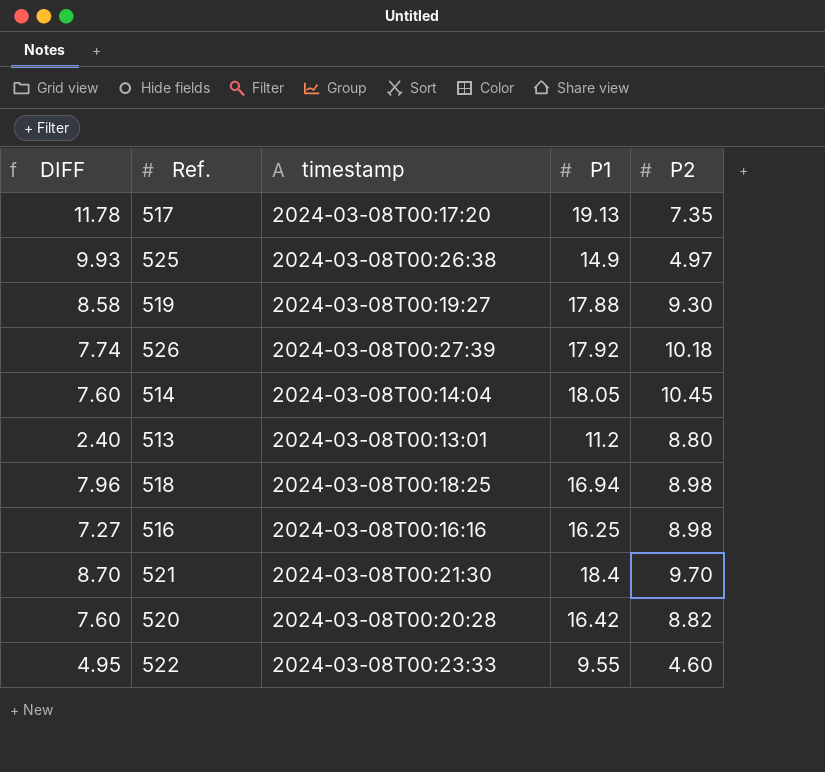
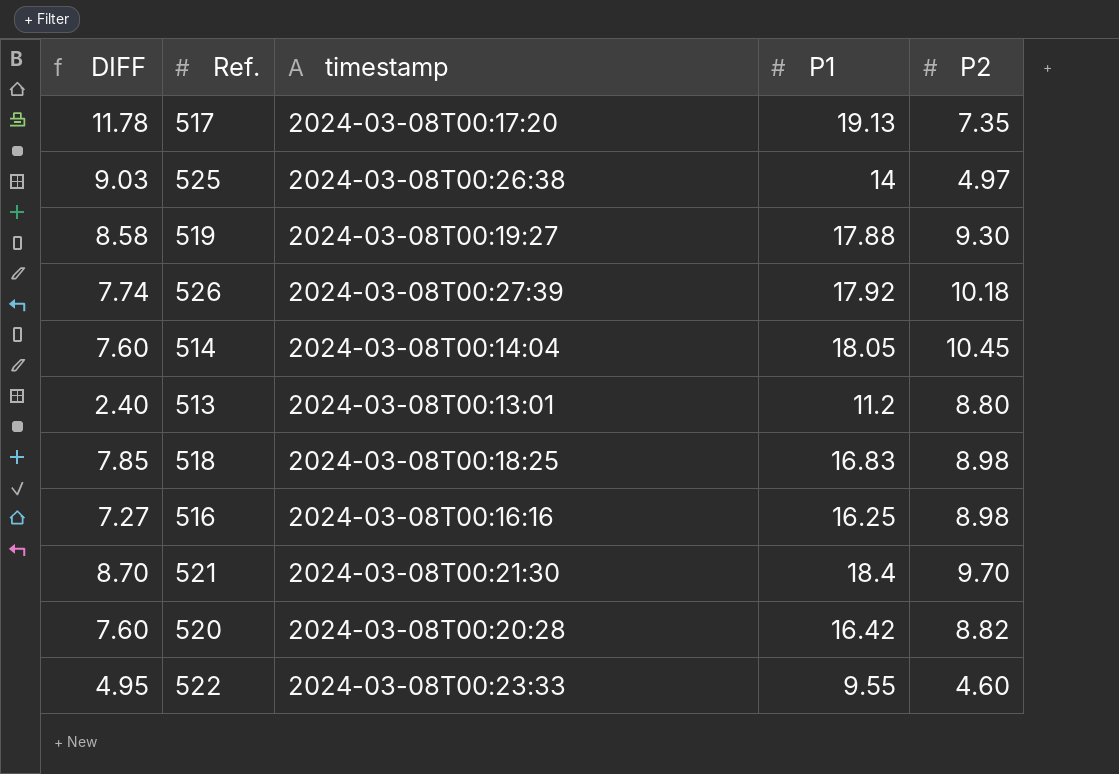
525 | DIFF: 9.93 -> 9.03
525 | P1: 14.9 -> 14
518 | DIFF: 7.96 -> 7.85
518 | P1: 16.94 -> 16.83

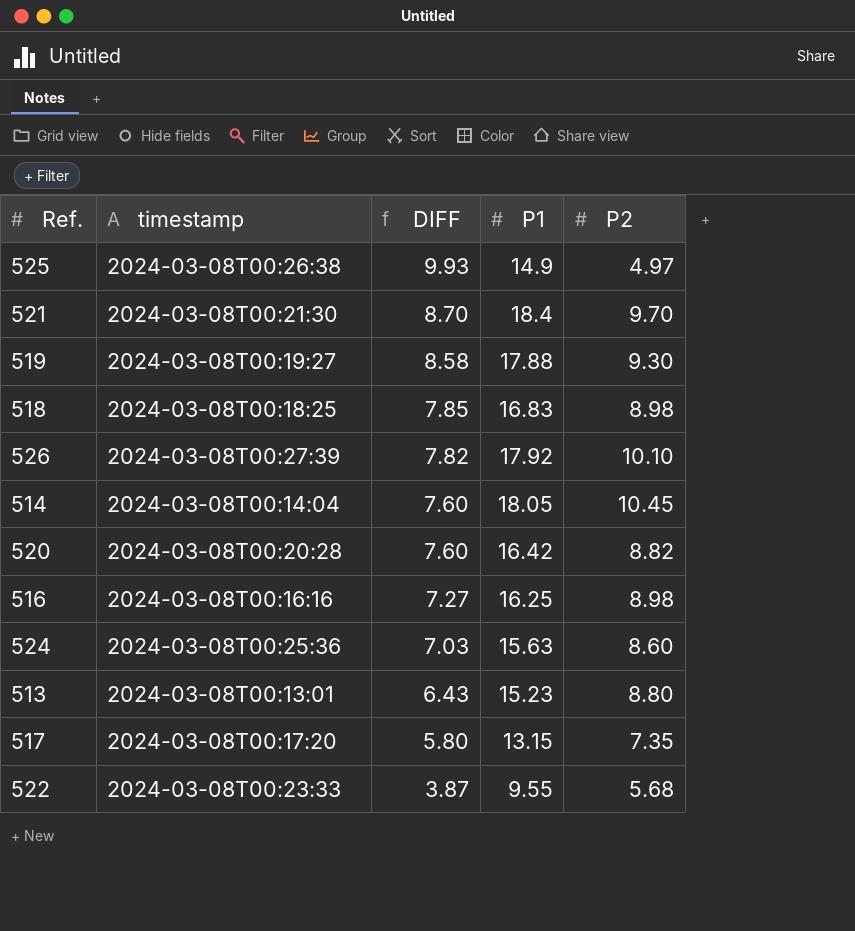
row order: none -> DIFF descending
column DIFF | position: 1 -> 3
525 | DIFF: 9.03 -> 9.93
525 | P1: 14 -> 14.9
526 | DIFF: 7.74 -> 7.82
526 | P2: 10.18 -> 10.10
row 524: none -> 2024-03-08T00:25:36 | 7.03 | 15.63 | 8.60
513 | DIFF: 2.40 -> 6.43
513 | P1: 11.2 -> 15.23
517 | DIFF: 11.78 -> 5.80
517 | P1: 19.13 -> 13.15
522 | DIFF: 4.95 -> 3.87
522 | P2: 4.60 -> 5.68

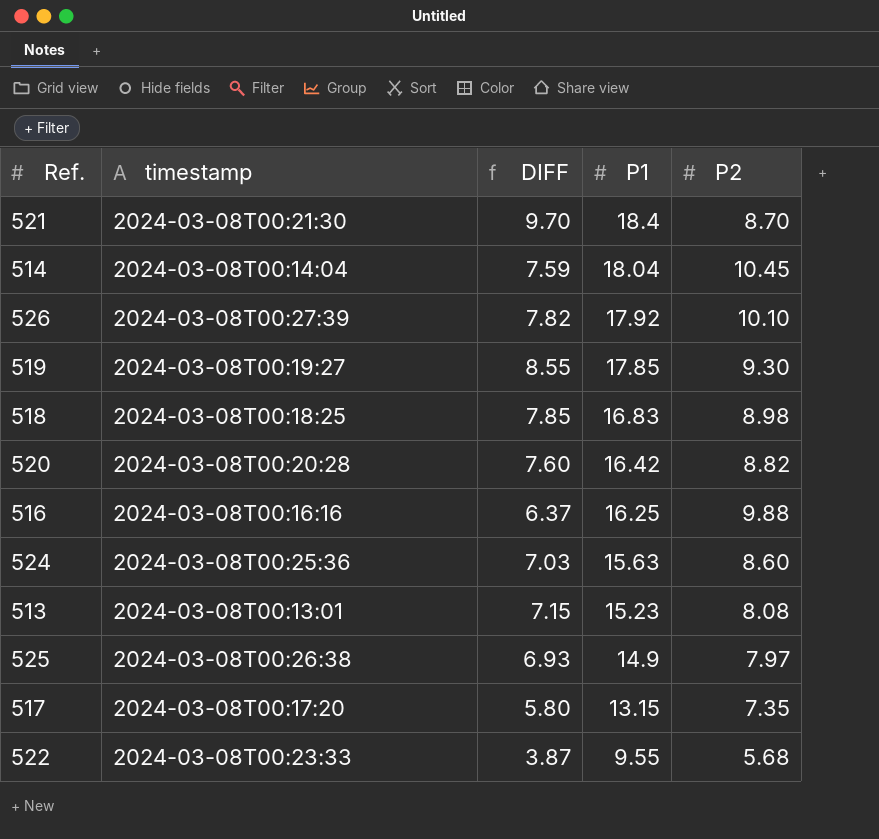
row order: DIFF descending -> P1 descending
521 | DIFF: 8.70 -> 9.70
521 | P2: 9.70 -> 8.70
514 | DIFF: 7.60 -> 7.59
514 | P1: 18.05 -> 18.04
519 | DIFF: 8.58 -> 8.55
519 | P1: 17.88 -> 17.85
516 | DIFF: 7.27 -> 6.37
516 | P2: 8.98 -> 9.88
513 | DIFF: 6.43 -> 7.15
513 | P2: 8.80 -> 8.08
525 | DIFF: 9.93 -> 6.93
525 | P2: 4.97 -> 7.97

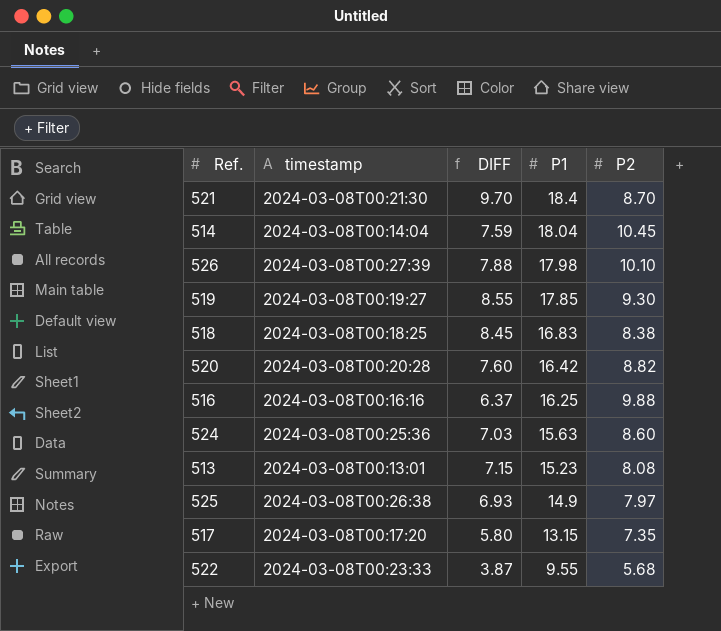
526 | DIFF: 7.82 -> 7.88
526 | P1: 17.92 -> 17.98
518 | DIFF: 7.85 -> 8.45
518 | P2: 8.98 -> 8.38

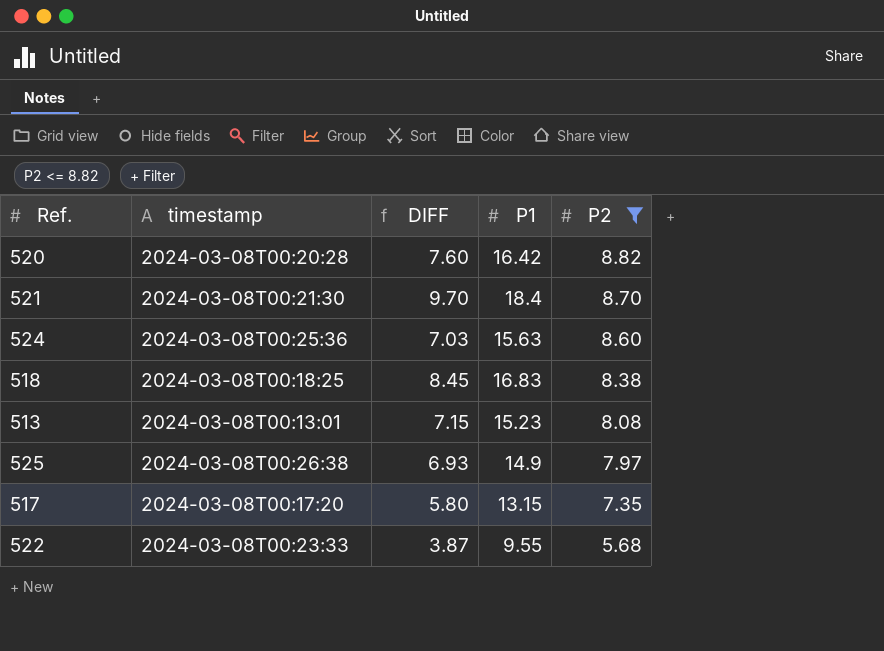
filter: none -> P2 <= 8.82
row order: P1 descending -> P2 descending

